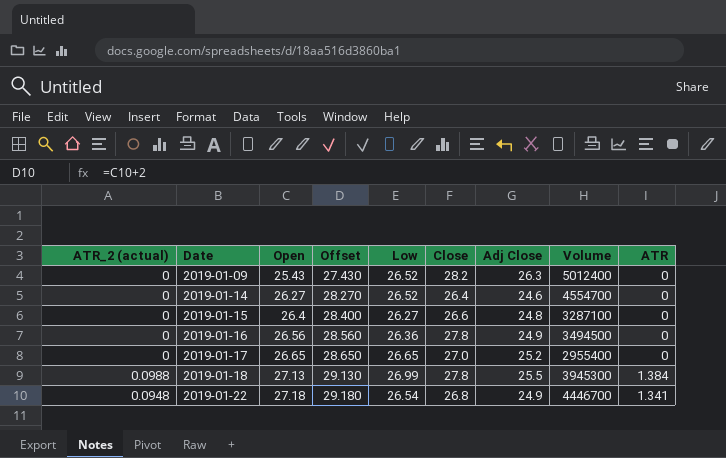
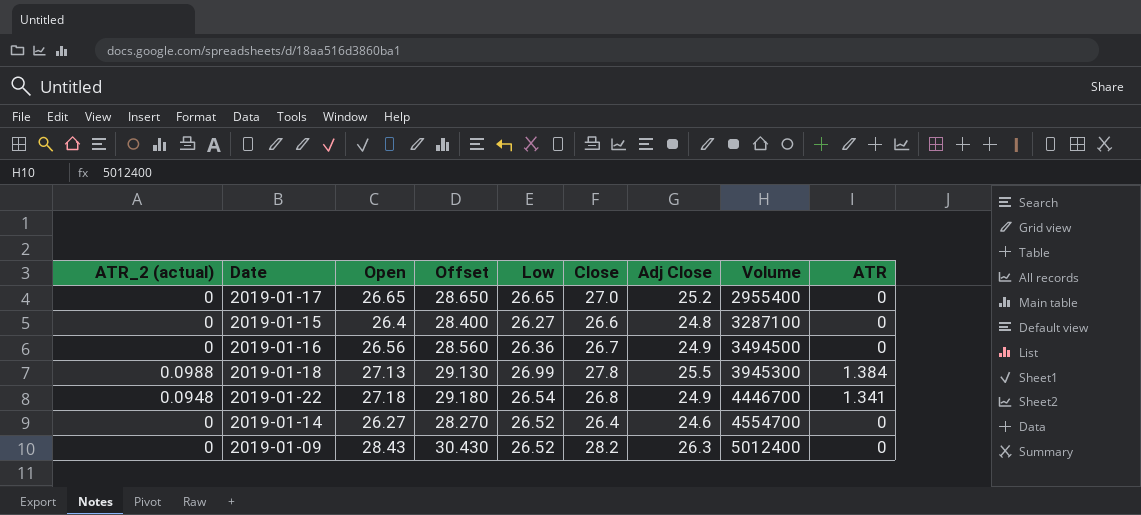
row order: Date ascending -> Volume ascending
2019-01-16 | Close: 27.8 -> 26.7
2019-01-09 | Open: 25.43 -> 28.43
2019-01-09 | Offset: 27.430 -> 30.430

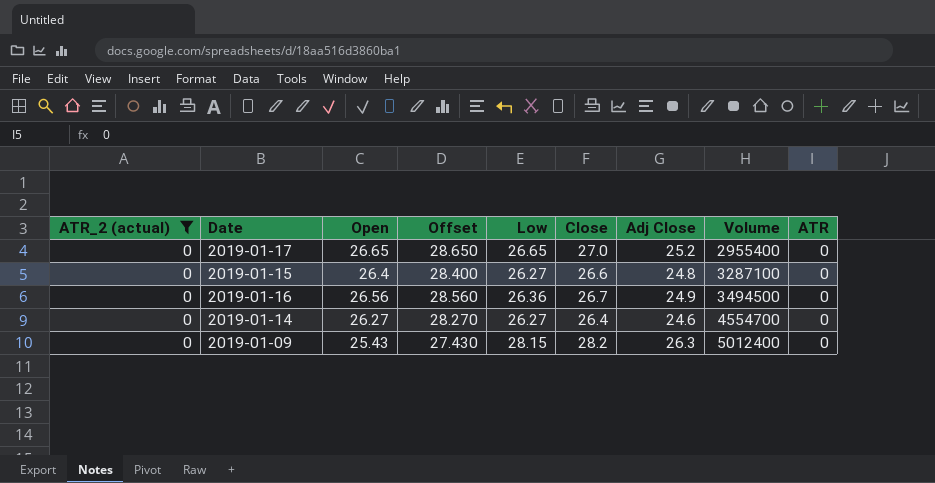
filter: none -> ATR_2 (actual) = 0
2019-01-14 | Low: 26.52 -> 26.27
2019-01-09 | Open: 28.43 -> 25.43
2019-01-09 | Offset: 30.430 -> 27.430
2019-01-09 | Low: 26.52 -> 28.15

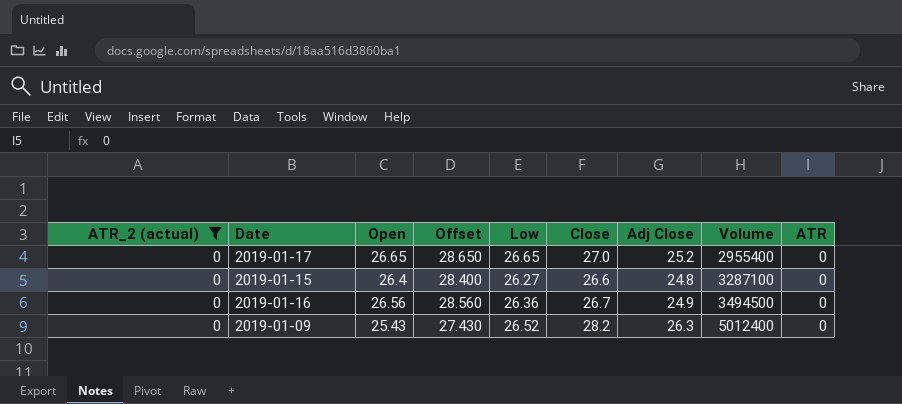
row 2019-01-14: 0 | 26.27 | 28.270 | 26.27 | 26.4 | 24.6 | 4554700 | 0 -> none
2019-01-09 | Low: 28.15 -> 26.52

